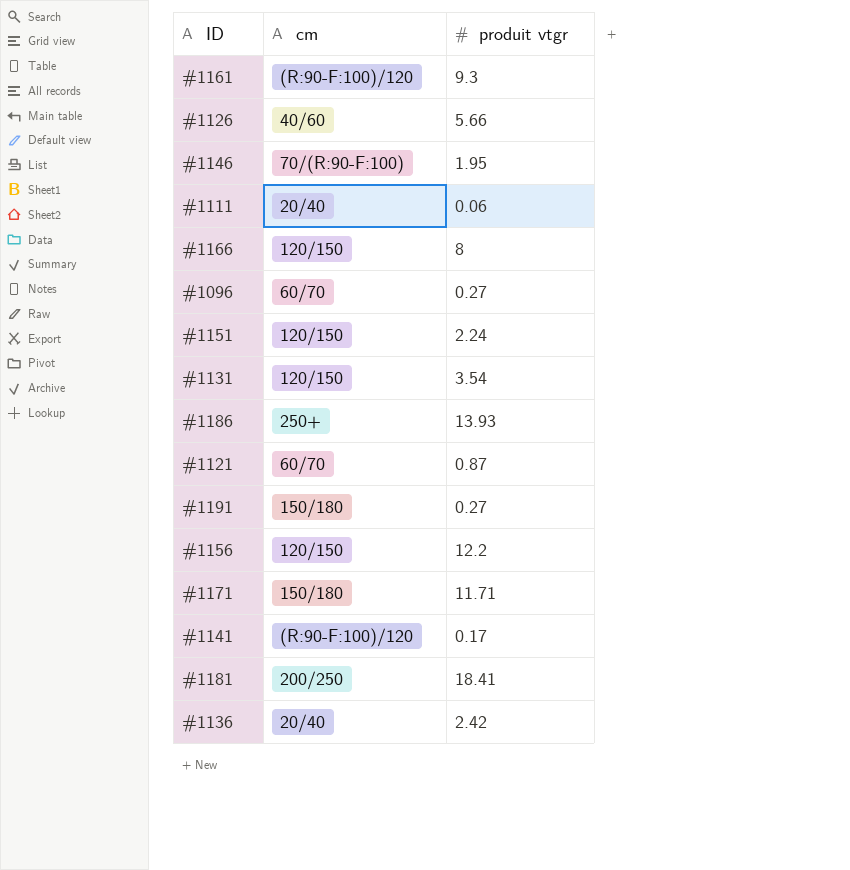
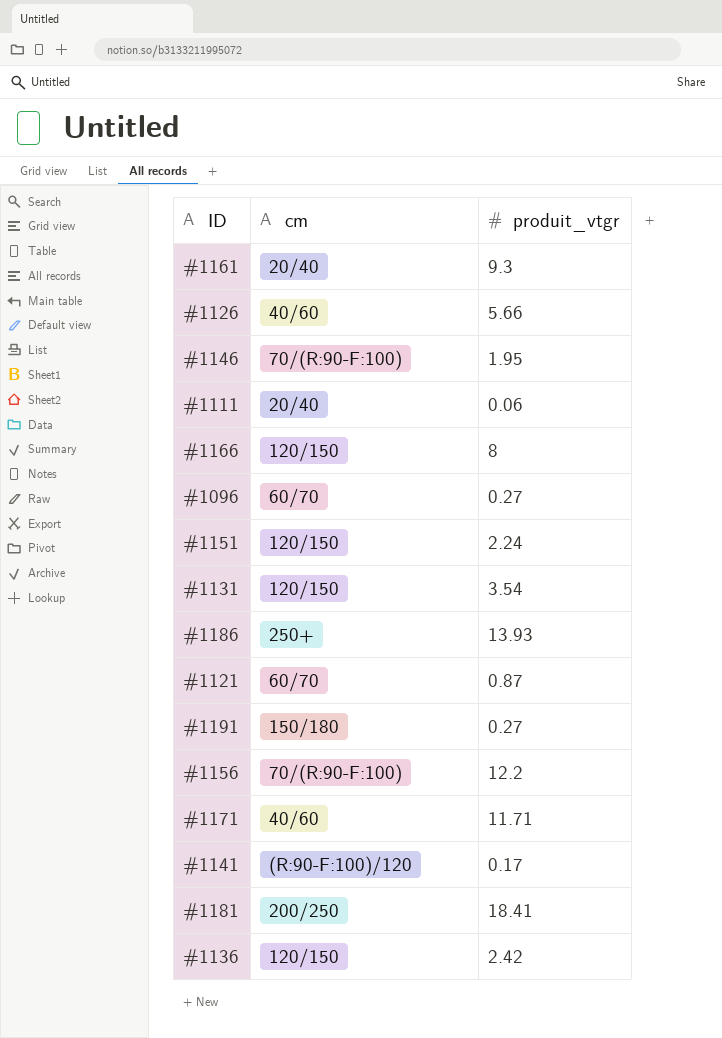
column name: produit vtgr -> produit_vtgr
#1161 | cm: (R:90-F:100)/120 -> 20/40
#1156 | cm: 120/150 -> 70/(R:90-F:100)
#1171 | cm: 150/180 -> 40/60
#1136 | cm: 20/40 -> 120/150

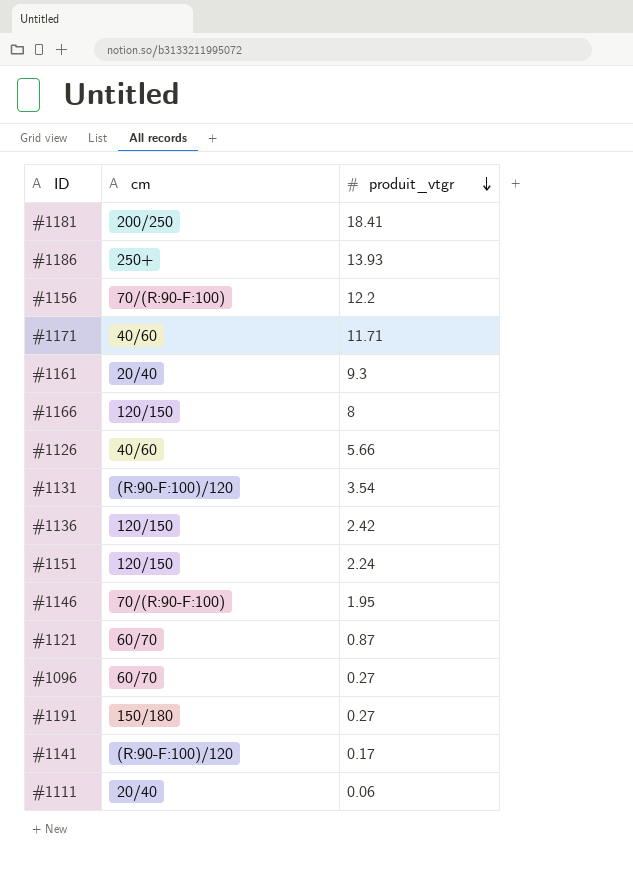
row order: none -> produit_vtgr descending
#1131 | cm: 120/150 -> (R:90-F:100)/120

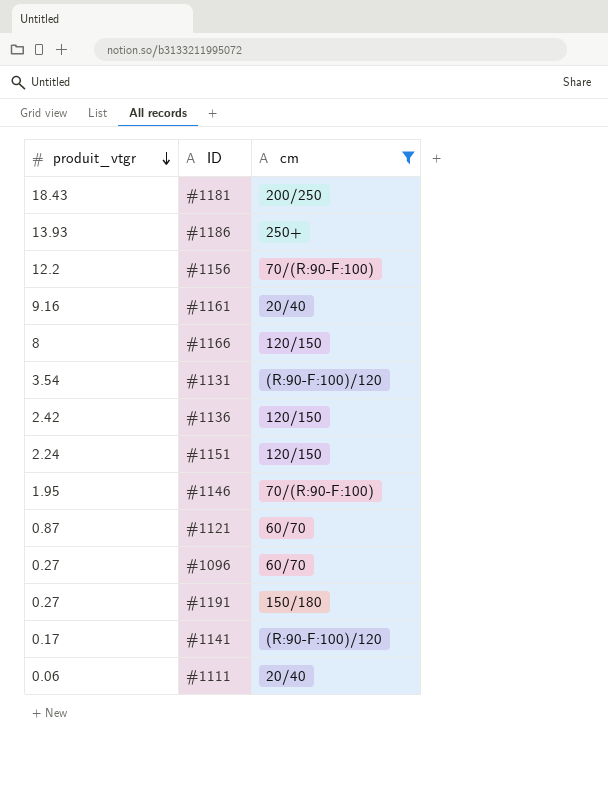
filter: none -> cm != 40/60
column produit_vtgr | position: 3 -> 1
#1181 | produit_vtgr: 18.41 -> 18.43
#1161 | produit_vtgr: 9.3 -> 9.16

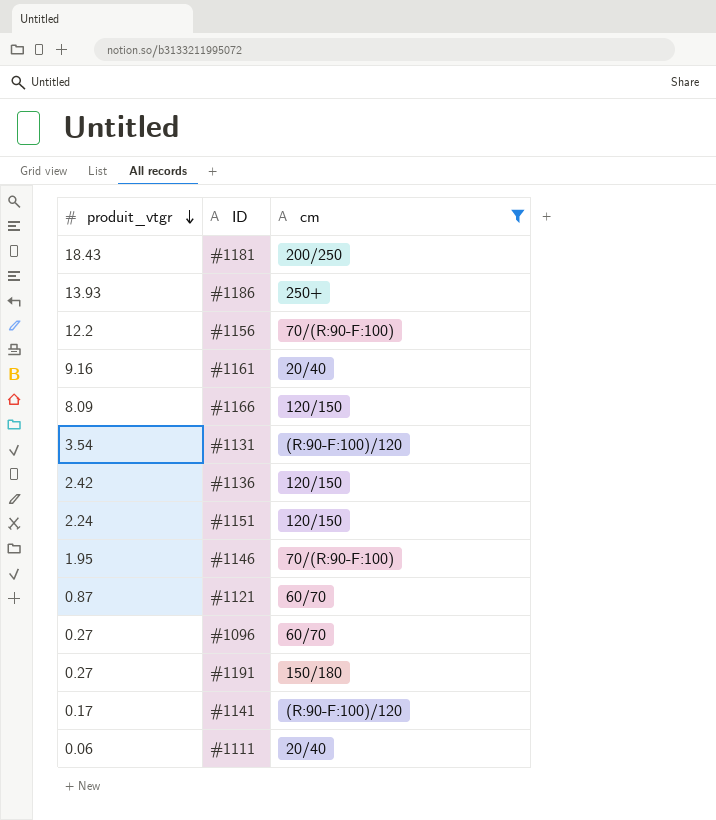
#1166 | produit_vtgr: 8 -> 8.09

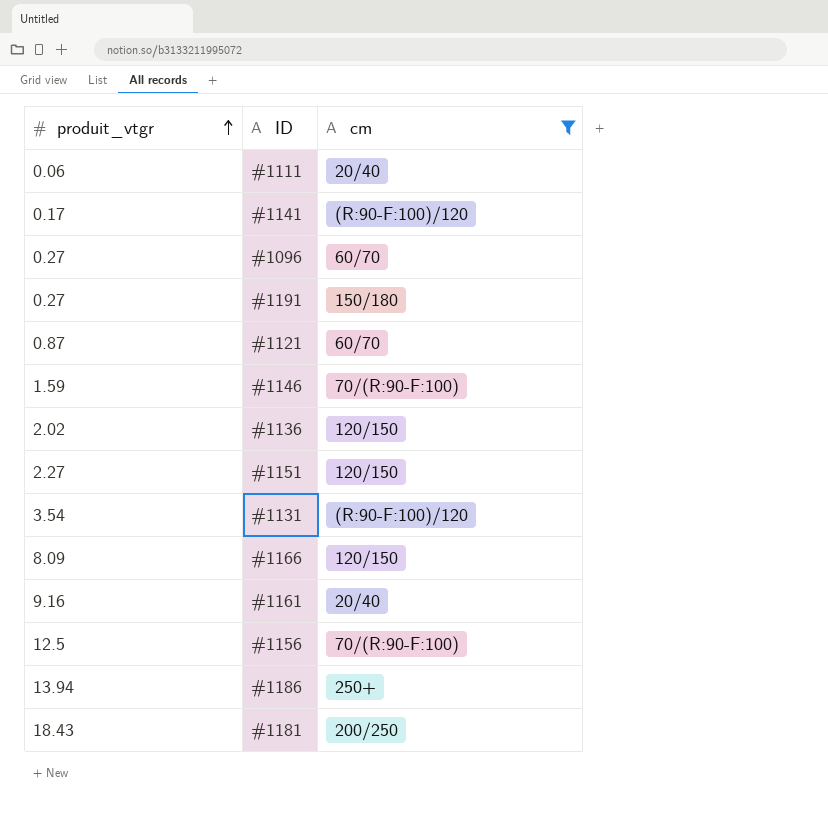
row order: produit_vtgr descending -> produit_vtgr ascending
#1146 | produit_vtgr: 1.95 -> 1.59
#1136 | produit_vtgr: 2.42 -> 2.02
#1151 | produit_vtgr: 2.24 -> 2.27
#1156 | produit_vtgr: 12.2 -> 12.5
#1186 | produit_vtgr: 13.93 -> 13.94

